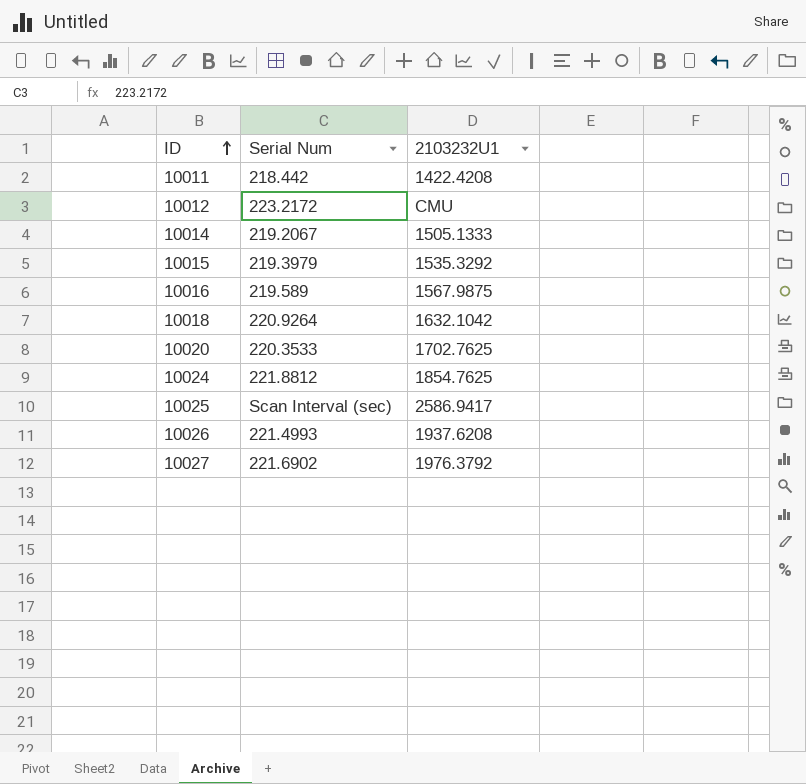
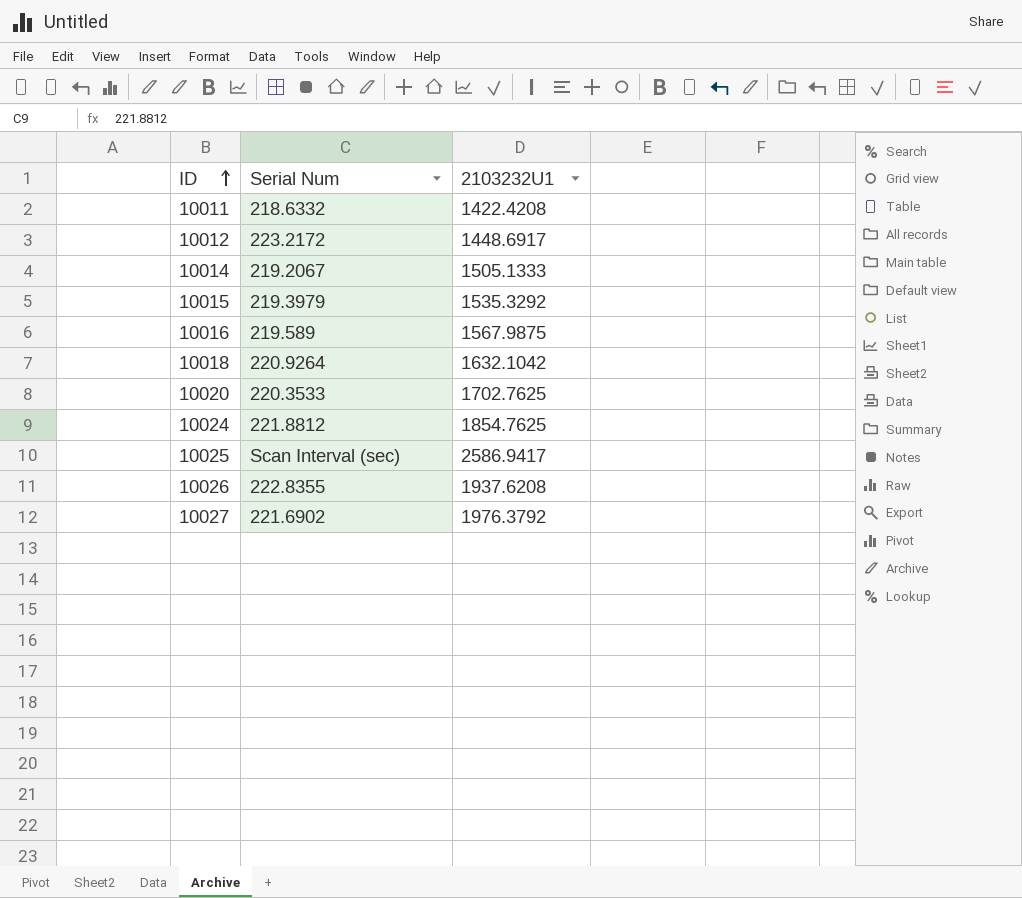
10011 | Serial Num: 218.442 -> 218.6332
10012 | 2103232U1: CMU -> 1448.6917
10026 | Serial Num: 221.4993 -> 222.8355

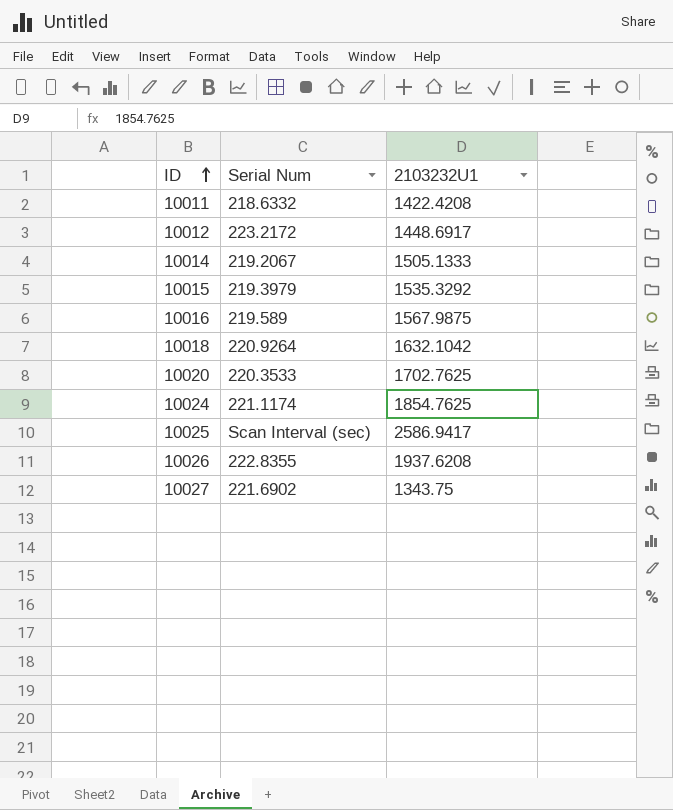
10024 | Serial Num: 221.8812 -> 221.1174
10027 | 2103232U1: 1976.3792 -> 1343.75

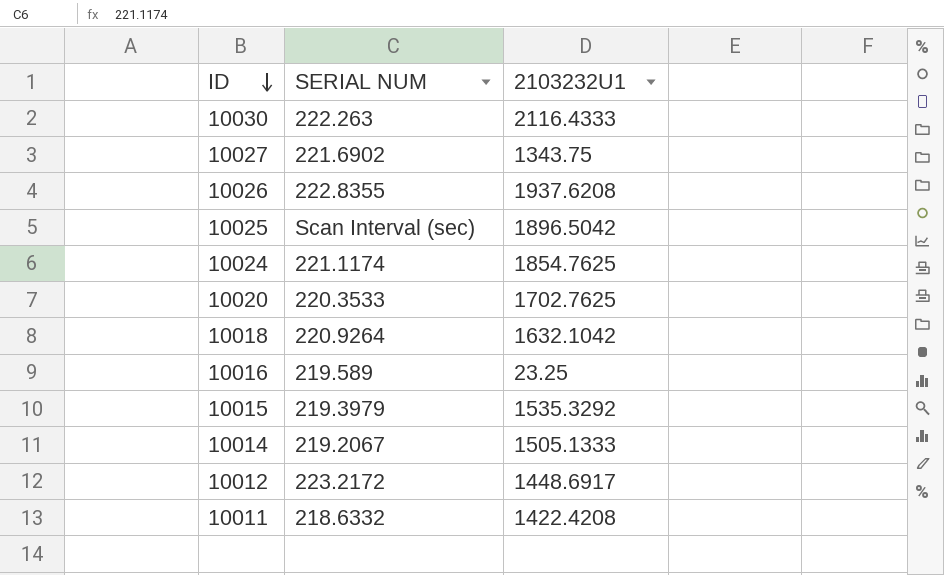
row order: ID ascending -> ID descending
column name: Serial Num -> SERIAL NUM
row 10030: none -> 222.263 | 2116.4333
10025 | 2103232U1: 2586.9417 -> 1896.5042
10016 | 2103232U1: 1567.9875 -> 23.25

